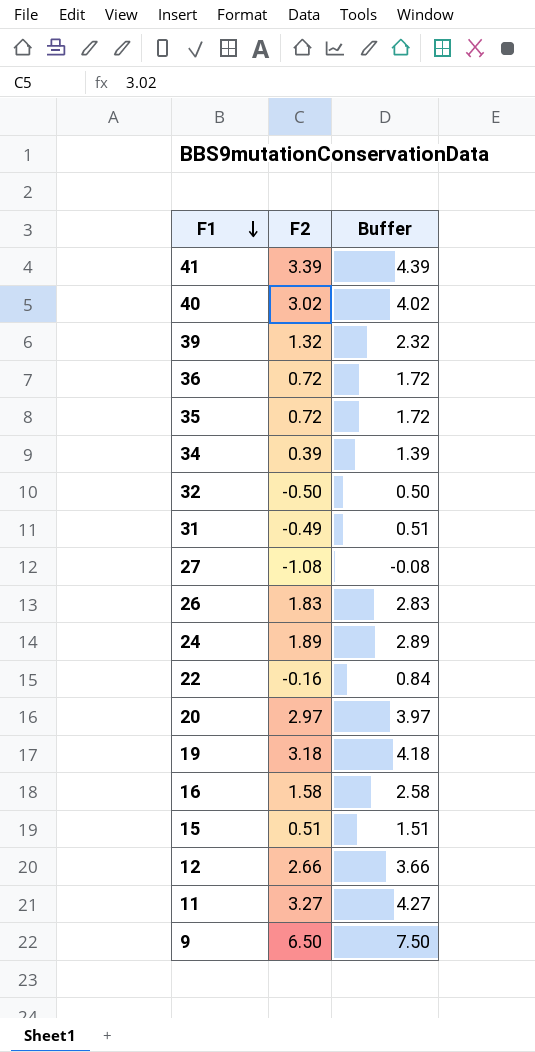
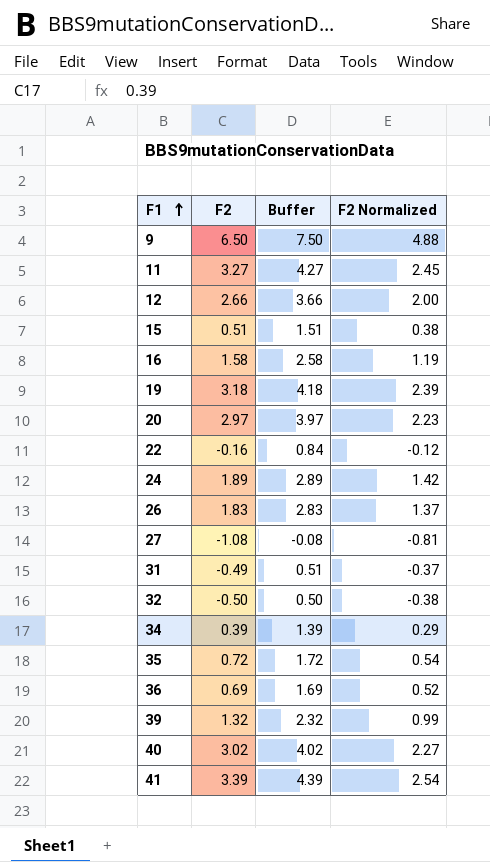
row order: F1 descending -> F1 ascending
column F2 Normalized | formula: none -> [F2] * 0.75
36 | F2: 0.72 -> 0.69
36 | Buffer: 1.72 -> 1.69

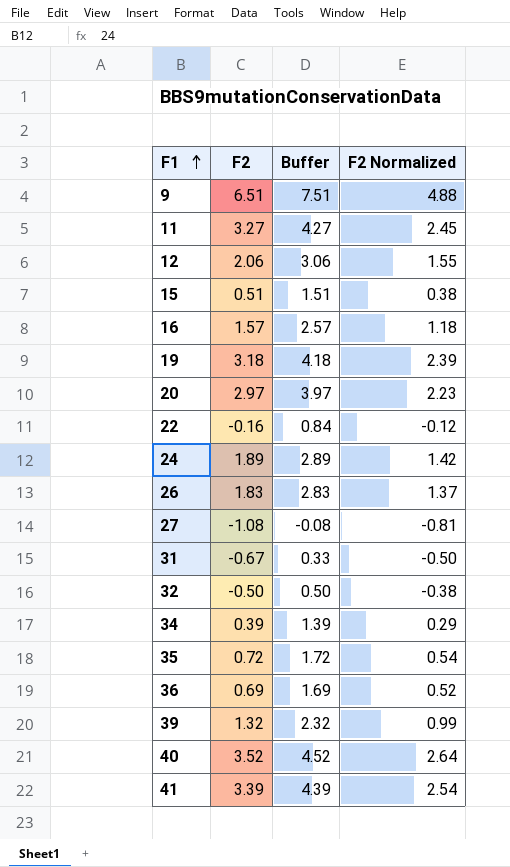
9 | F2: 6.50 -> 6.51
9 | Buffer: 7.50 -> 7.51
12 | F2: 2.66 -> 2.06
12 | Buffer: 3.66 -> 3.06
12 | F2 Normalized: 2.00 -> 1.55
16 | F2: 1.58 -> 1.57
16 | Buffer: 2.58 -> 2.57
16 | F2 Normalized: 1.19 -> 1.18
31 | F2: -0.49 -> -0.67
31 | Buffer: 0.51 -> 0.33
31 | F2 Normalized: -0.37 -> -0.50
40 | F2: 3.02 -> 3.52
40 | Buffer: 4.02 -> 4.52
40 | F2 Normalized: 2.27 -> 2.64

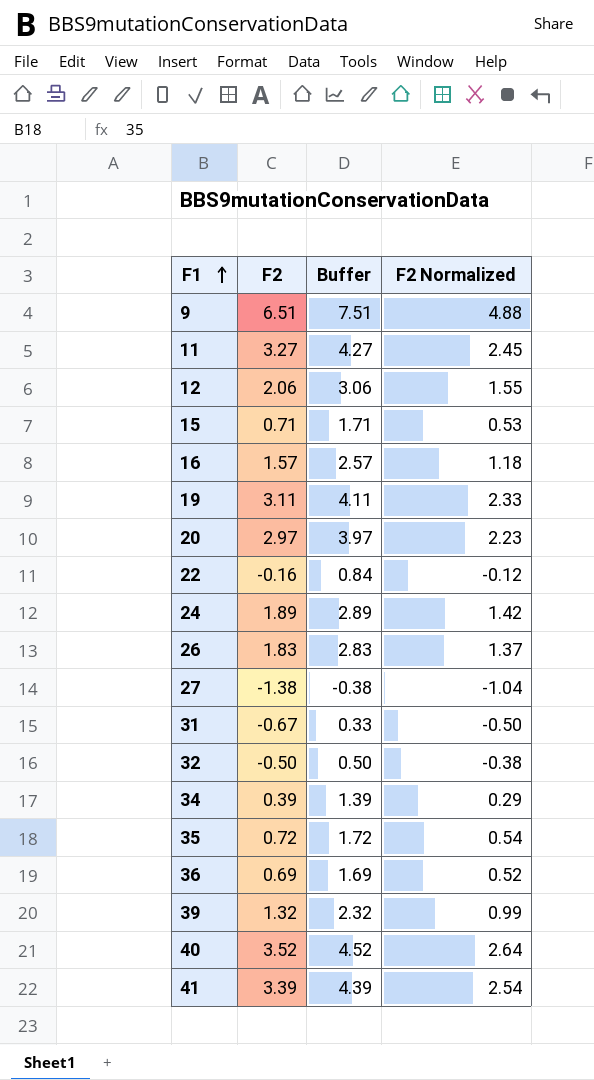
15 | F2: 0.51 -> 0.71
15 | Buffer: 1.51 -> 1.71
15 | F2 Normalized: 0.38 -> 0.53
19 | F2: 3.18 -> 3.11
19 | Buffer: 4.18 -> 4.11
19 | F2 Normalized: 2.39 -> 2.33
27 | F2: -1.08 -> -1.38
27 | Buffer: -0.08 -> -0.38
27 | F2 Normalized: -0.81 -> -1.04

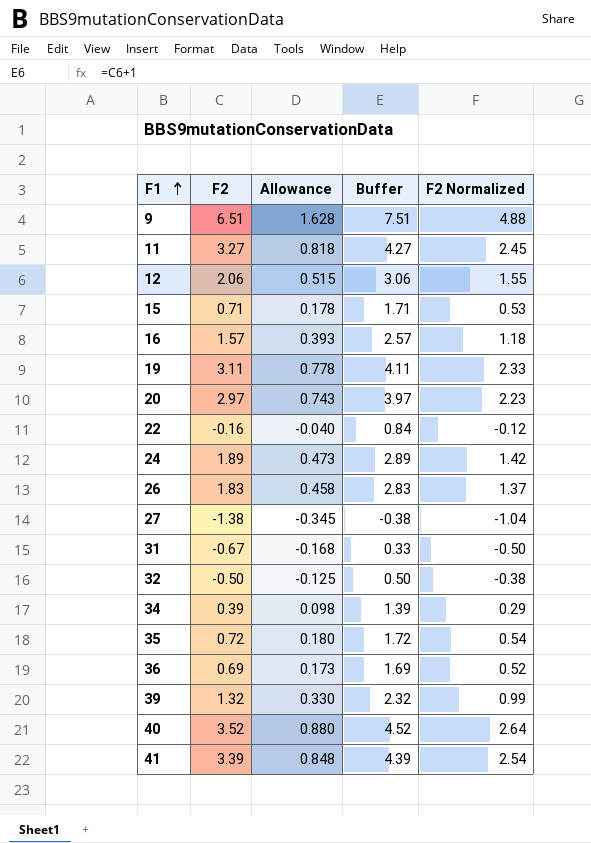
column Allowance | formula: none -> [F2] * 0.25

